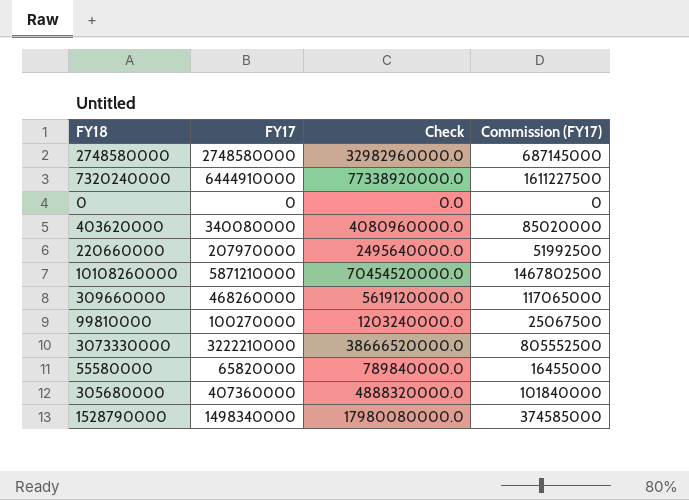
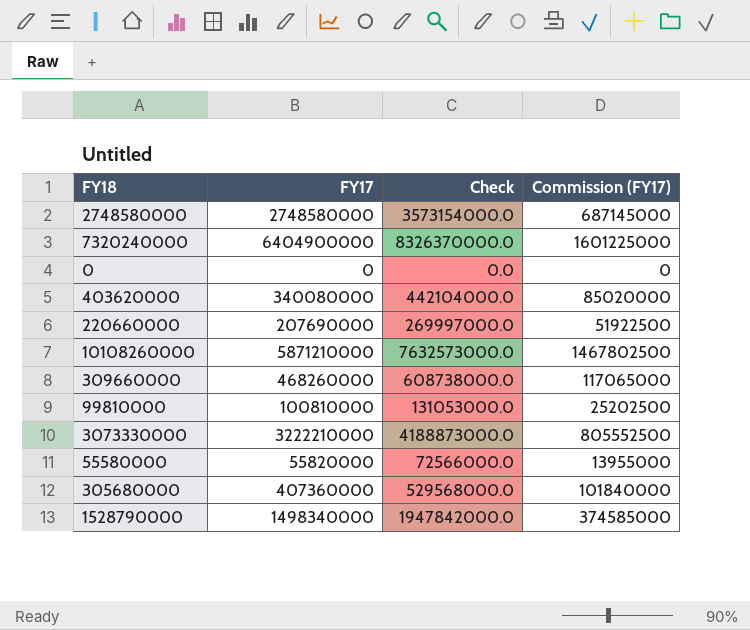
column Check | formula: [FY17] * 12 -> [FY17] * 1.3
7320240000 | FY17: 6444910000 -> 6404900000
7320240000 | Commission (FY17): 1611227500 -> 1601225000
220660000 | FY17: 207970000 -> 207690000
220660000 | Commission (FY17): 51992500 -> 51922500
99810000 | FY17: 100270000 -> 100810000
99810000 | Commission (FY17): 25067500 -> 25202500
55580000 | FY17: 65820000 -> 55820000
55580000 | Commission (FY17): 16455000 -> 13955000

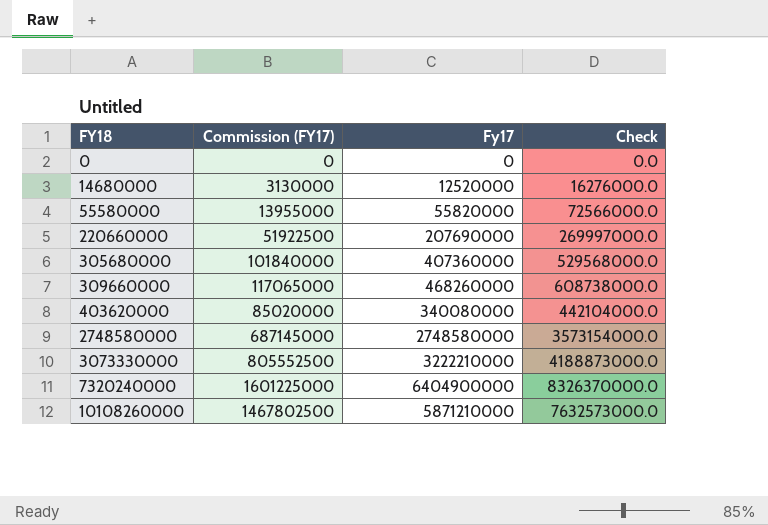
row order: none -> FY18 ascending
column Commission (FY17) | position: 4 -> 2
column name: FY17 -> Fy17
row 99810000: 100810000 | 131053000.0 | 25202500 -> none
row 1528790000: 1498340000 | 1947842000.0 | 374585000 -> none
row 14680000: none -> 3130000 | 12520000 | 16276000.0

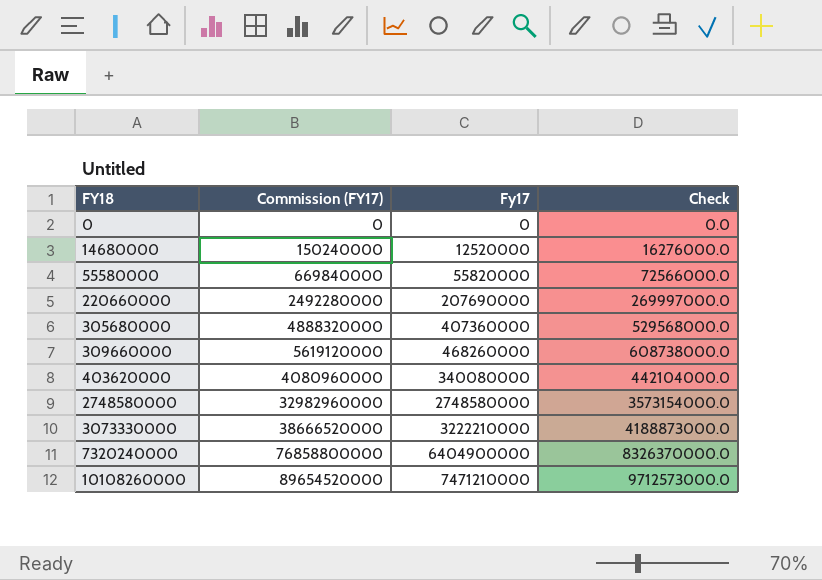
column Commission (FY17) | formula: [Fy17] * 0.25 -> [Fy17] * 12
10108260000 | Fy17: 5871210000 -> 7471210000
10108260000 | Check: 7632573000.0 -> 9712573000.0

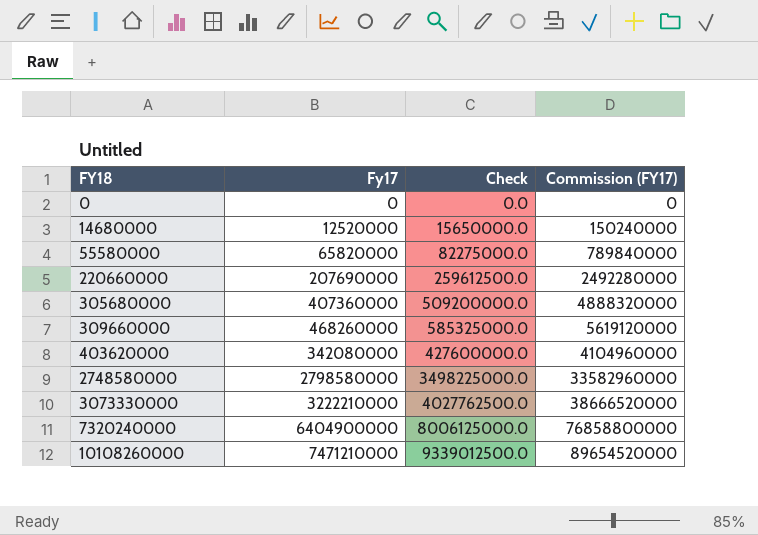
column Check | formula: [Fy17] * 1.3 -> [Fy17] * 1.25
column Commission (FY17) | position: 2 -> 4
55580000 | Fy17: 55820000 -> 65820000
55580000 | Commission (FY17): 669840000 -> 789840000
403620000 | Fy17: 340080000 -> 342080000
403620000 | Commission (FY17): 4080960000 -> 4104960000
2748580000 | Fy17: 2748580000 -> 2798580000
2748580000 | Commission (FY17): 32982960000 -> 33582960000

